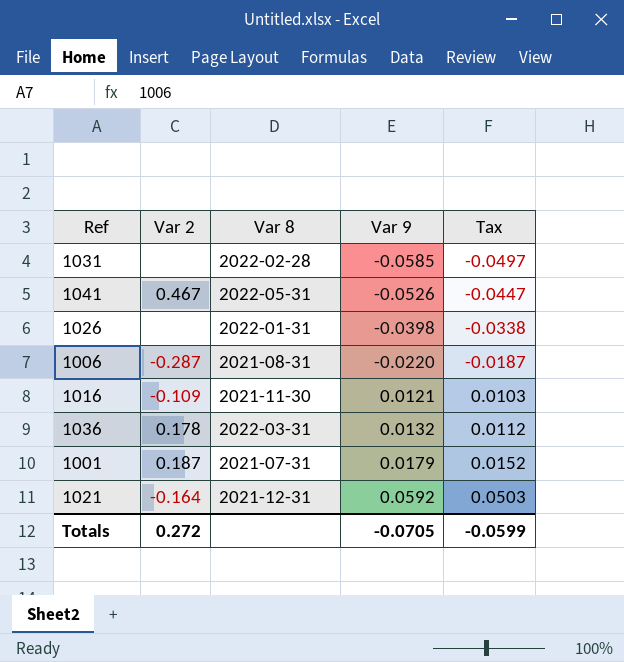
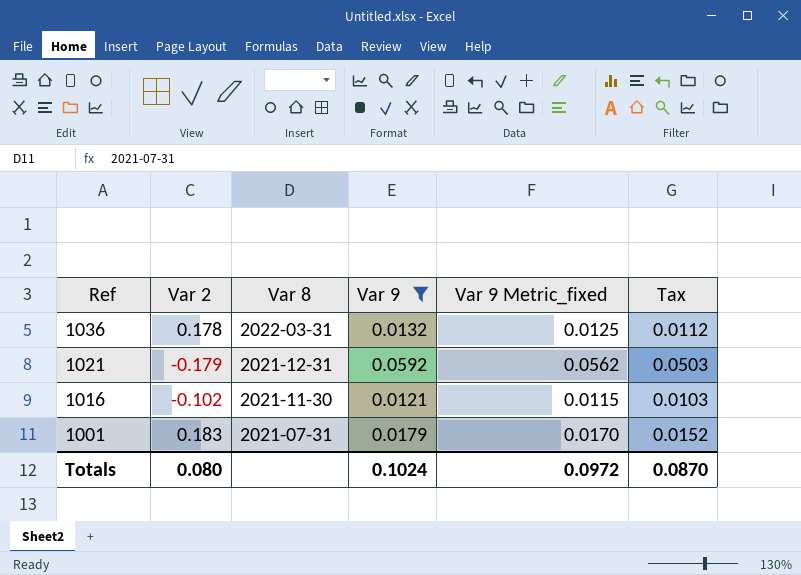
filter: none -> Var 9 >= 0.0121
row order: Var 9 ascending -> Ref descending
column Var 9 Metric_fixed | formula: none -> [Var 9] * 0.95
1021 | Var 2: -0.164 -> -0.179
1016 | Var 2: -0.109 -> -0.102
1001 | Var 2: 0.187 -> 0.183
Totals | Var 2: 0.272 -> 0.080
Totals | Var 9: -0.0705 -> 0.1024
Totals | Tax: -0.0599 -> 0.0870

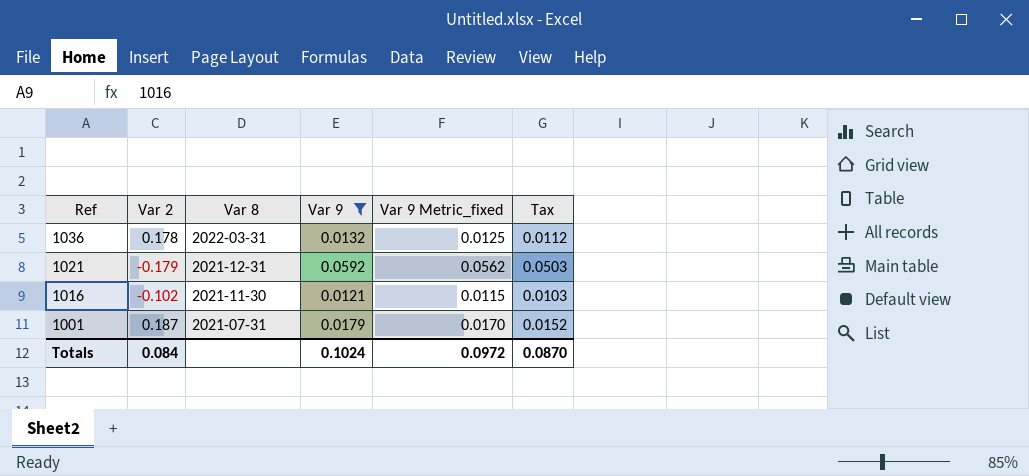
1001 | Var 2: 0.183 -> 0.187
Totals | Var 2: 0.080 -> 0.084

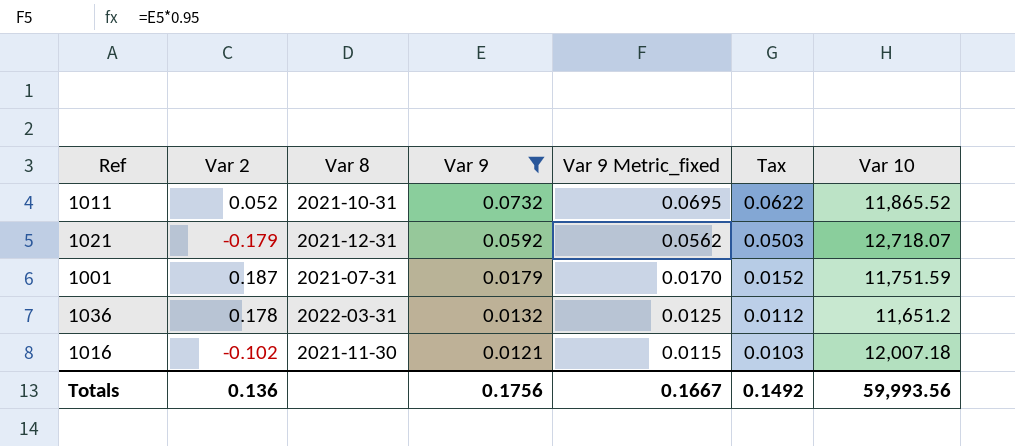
row order: Ref descending -> Var 9 descending
column Var 10 | position: none -> 7
row 1011: none -> 0.052 | 2021-10-31 | 0.0732 | 0.0695 | 0.0622 | 11,865.52
Totals | Var 2: 0.084 -> 0.136
Totals | Var 9: 0.1024 -> 0.1756
Totals | Var 9 Metric_fixed: 0.0972 -> 0.1667
Totals | Tax: 0.0870 -> 0.1492

